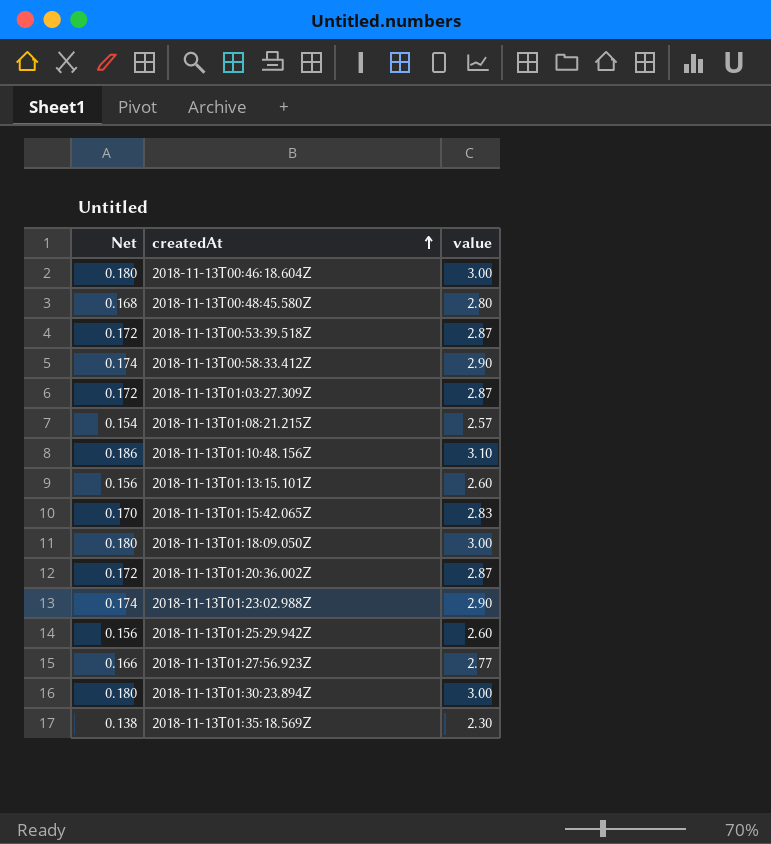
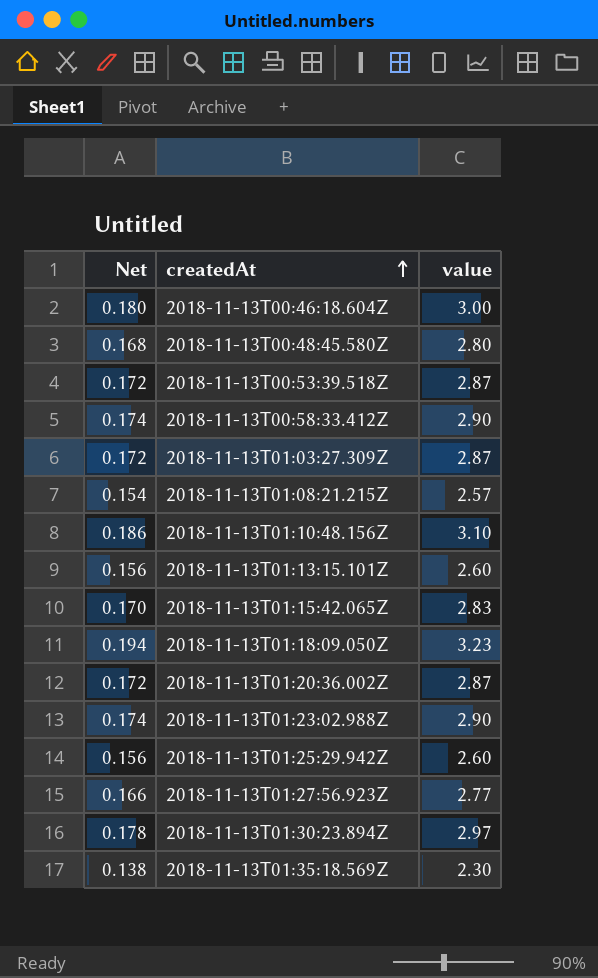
2018-11-13T01:18:09.050Z | Net: 0.180 -> 0.194
2018-11-13T01:18:09.050Z | value: 3.00 -> 3.23
2018-11-13T01:30:23.894Z | Net: 0.180 -> 0.178
2018-11-13T01:30:23.894Z | value: 3.00 -> 2.97

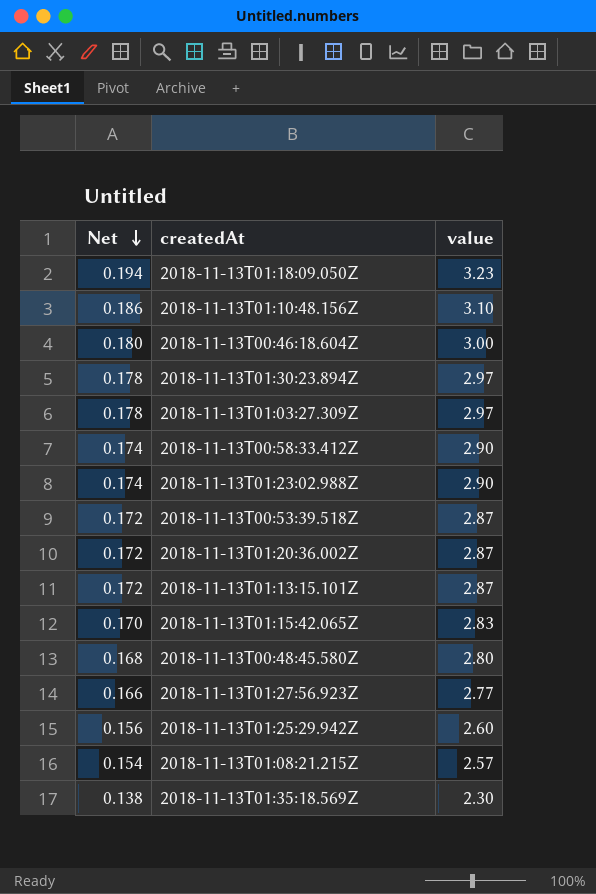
row order: createdAt ascending -> Net descending
2018-11-13T01:03:27.309Z | Net: 0.172 -> 0.178
2018-11-13T01:03:27.309Z | value: 2.87 -> 2.97
2018-11-13T01:13:15.101Z | Net: 0.156 -> 0.172
2018-11-13T01:13:15.101Z | value: 2.60 -> 2.87

